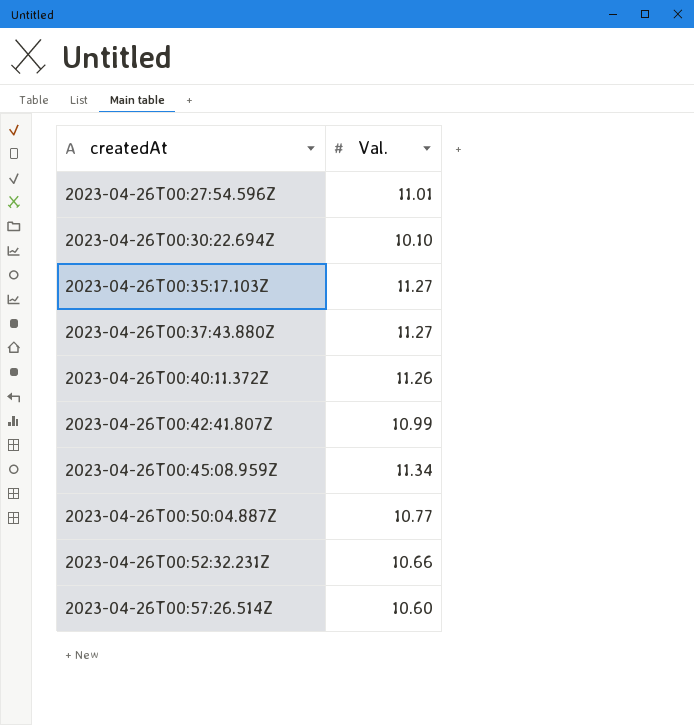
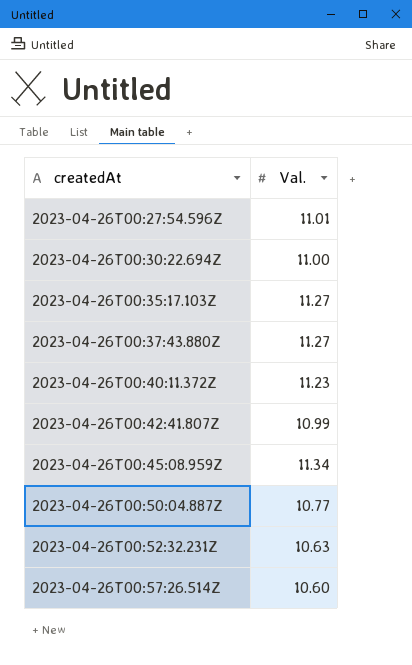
2023-04-26T00:30:22.694Z | Val.: 10.10 -> 11.00
2023-04-26T00:40:11.372Z | Val.: 11.26 -> 11.23
2023-04-26T00:52:32.231Z | Val.: 10.66 -> 10.63

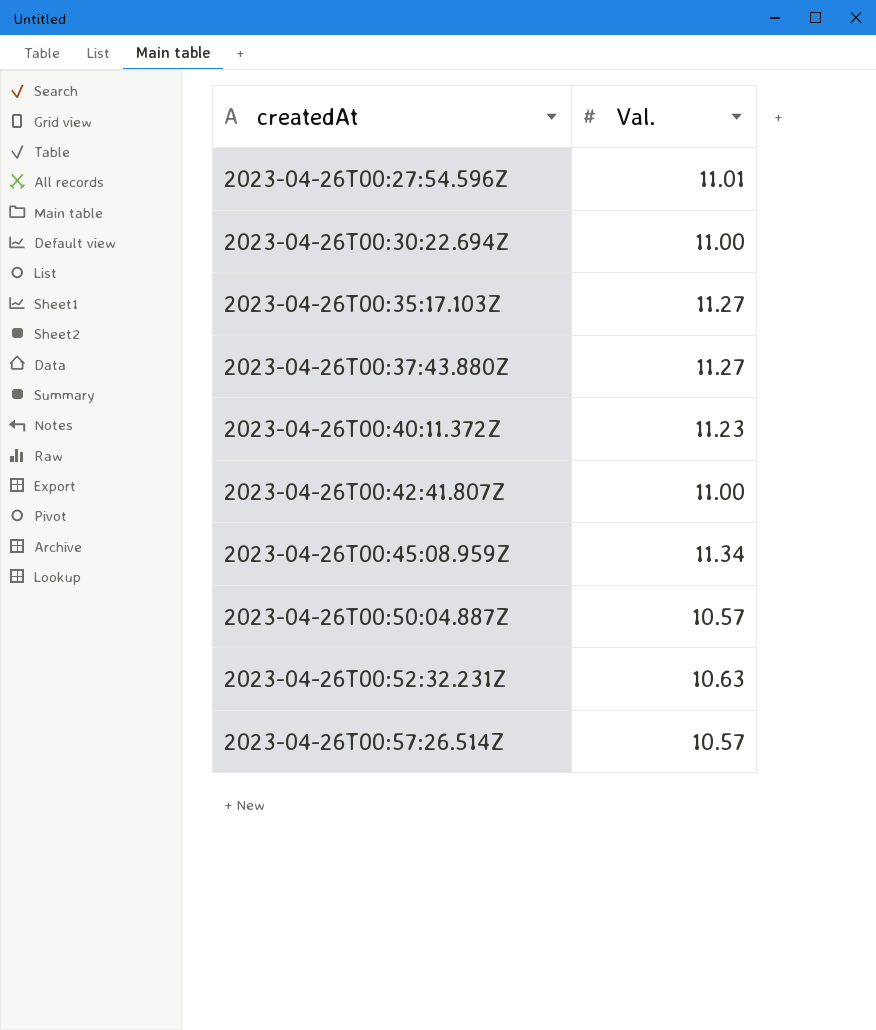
2023-04-26T00:42:41.807Z | Val.: 10.99 -> 11.00
2023-04-26T00:50:04.887Z | Val.: 10.77 -> 10.57
2023-04-26T00:57:26.514Z | Val.: 10.60 -> 10.57

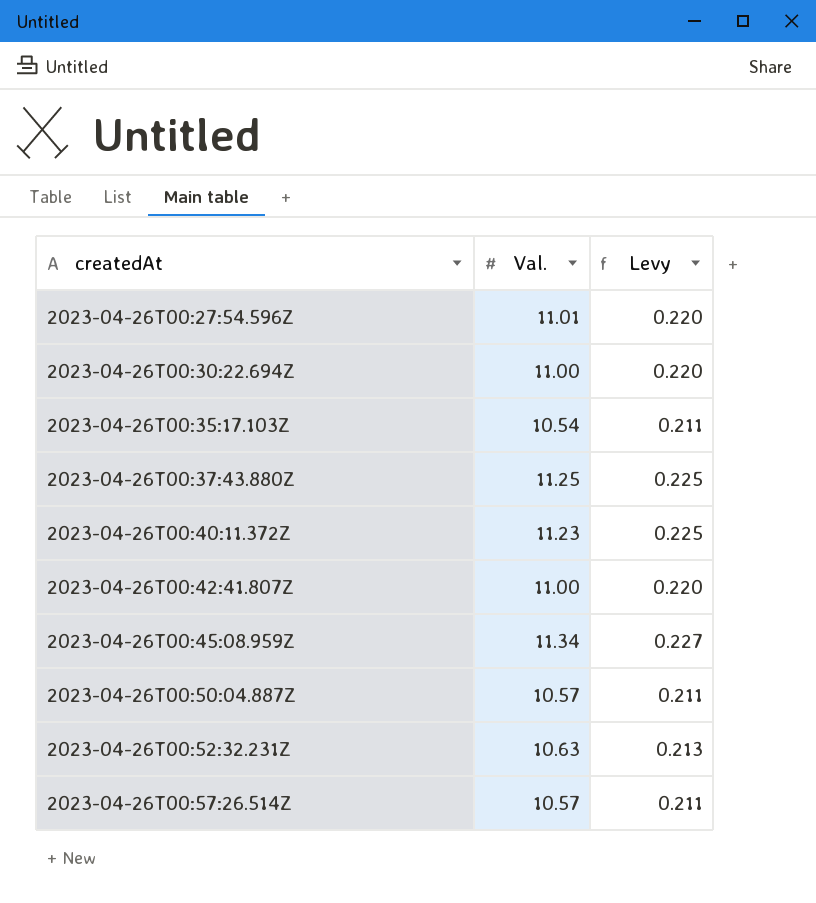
column Levy | formula: none -> [Val.] * 0.02
2023-04-26T00:35:17.103Z | Val.: 11.27 -> 10.54
2023-04-26T00:37:43.880Z | Val.: 11.27 -> 11.25

